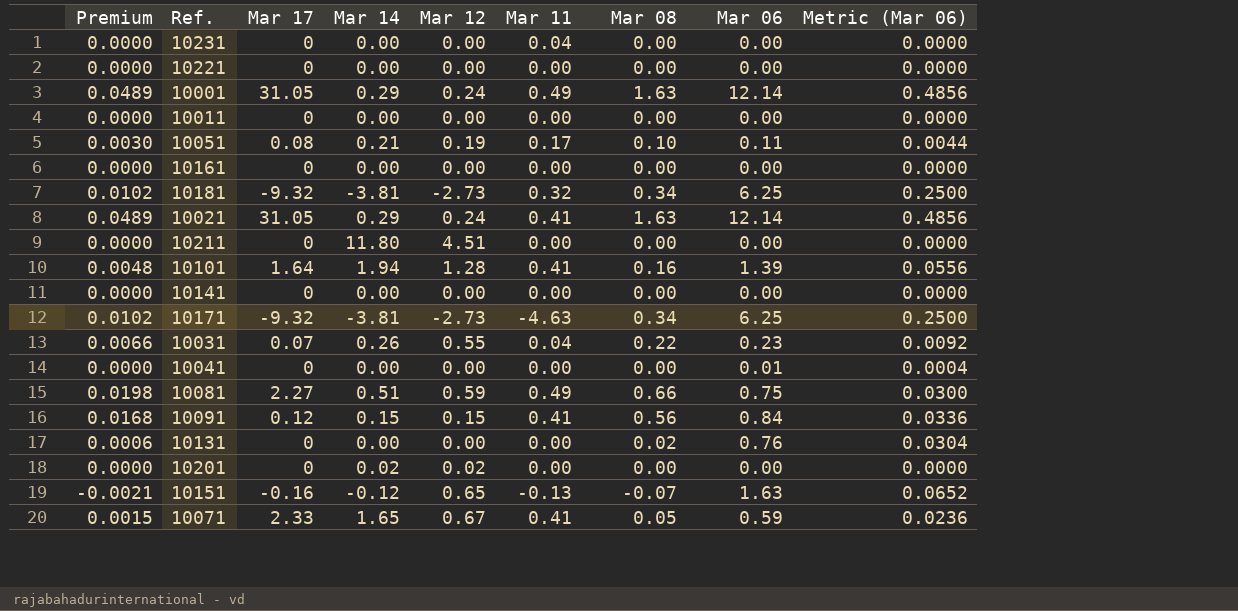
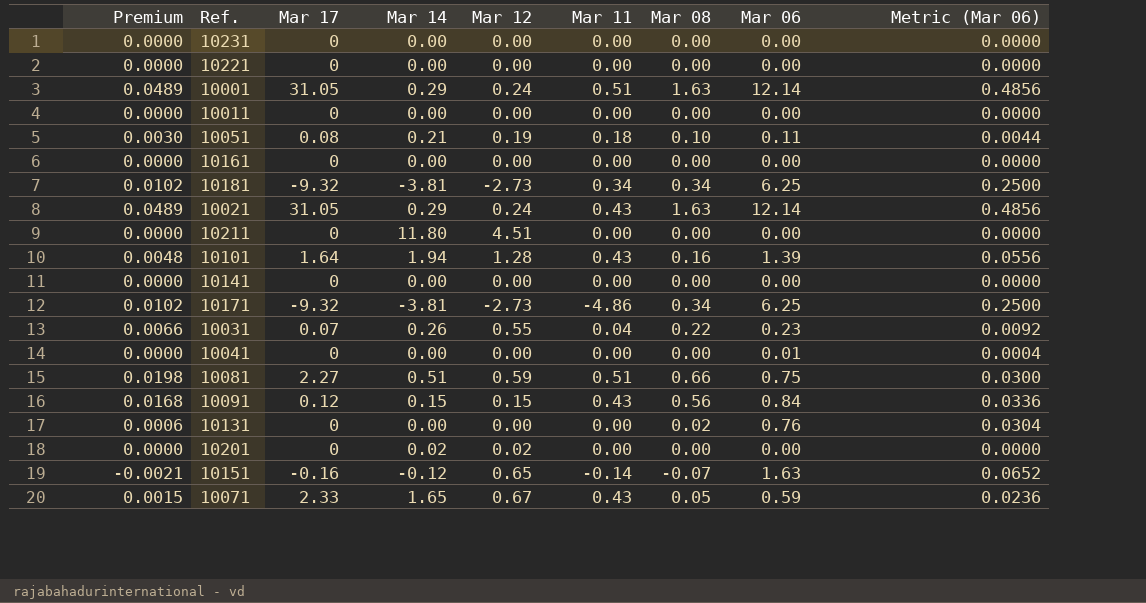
10231 | Mar 11: 0.04 -> 0.00
10001 | Mar 11: 0.49 -> 0.51
10051 | Mar 11: 0.17 -> 0.18
10181 | Mar 11: 0.32 -> 0.34
10021 | Mar 11: 0.41 -> 0.43
10101 | Mar 11: 0.41 -> 0.43
10171 | Mar 11: -4.63 -> -4.86
10081 | Mar 11: 0.49 -> 0.51
10091 | Mar 11: 0.41 -> 0.43
10151 | Mar 11: -0.13 -> -0.14
10071 | Mar 11: 0.41 -> 0.43

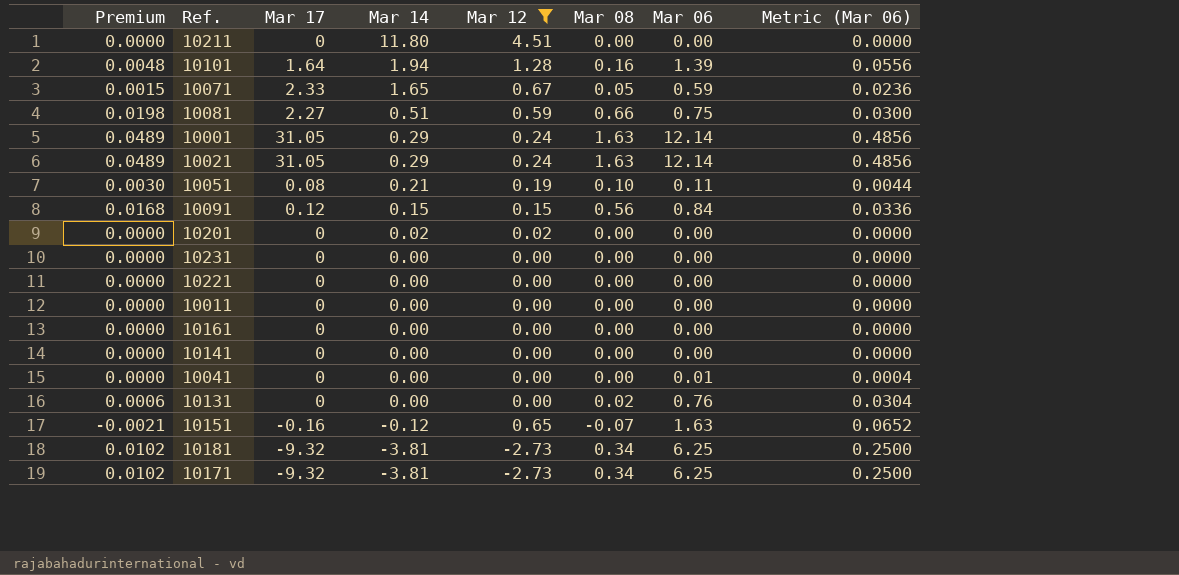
filter: none -> Mar 12 != 0.55
row order: none -> Mar 14 descending
column Mar 11 | position: 6 -> none

